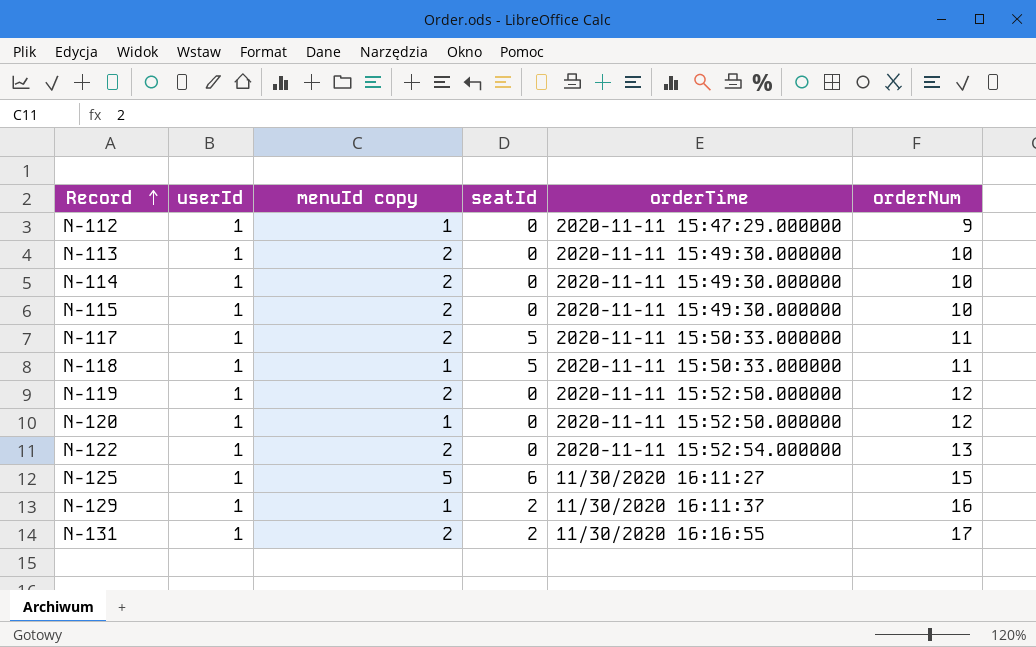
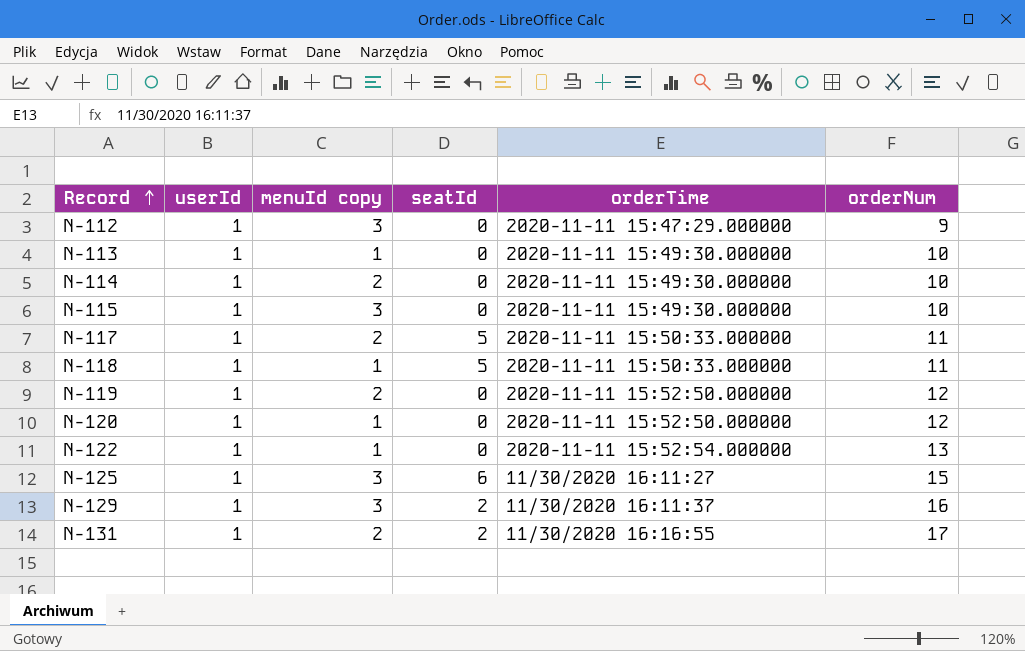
N-112 | menuId copy: 1 -> 3
N-113 | menuId copy: 2 -> 1
N-115 | menuId copy: 2 -> 3
N-122 | menuId copy: 2 -> 1
N-125 | menuId copy: 5 -> 3
N-129 | menuId copy: 1 -> 3

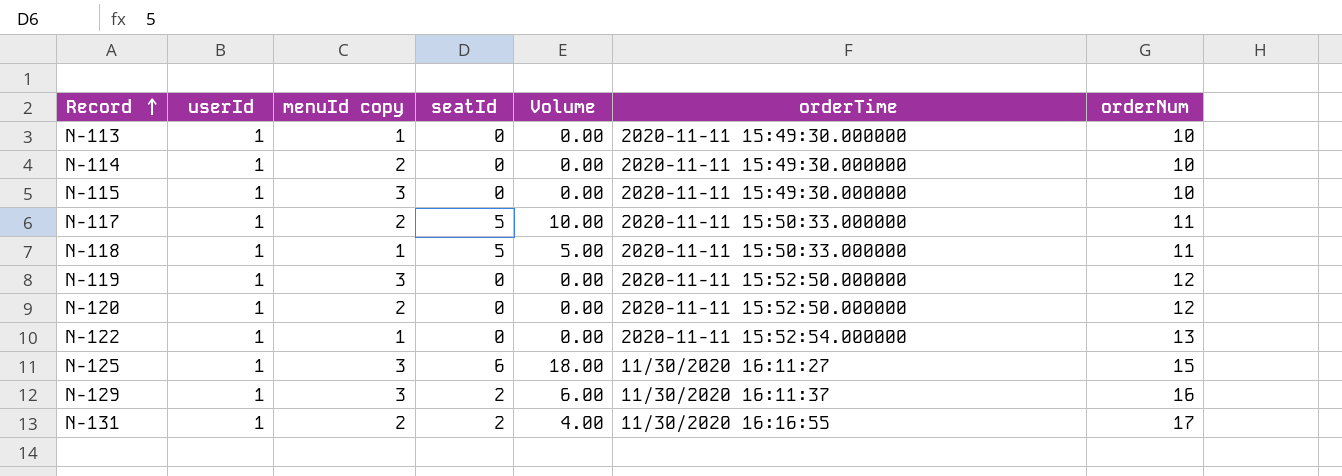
column Volume | formula: none -> [menuId copy] * [seatId]
row N-112: 1 | 3 | 0 | 2020-11-11 15:47:29.000000 | 9 -> none
N-119 | menuId copy: 2 -> 3
N-120 | menuId copy: 1 -> 2

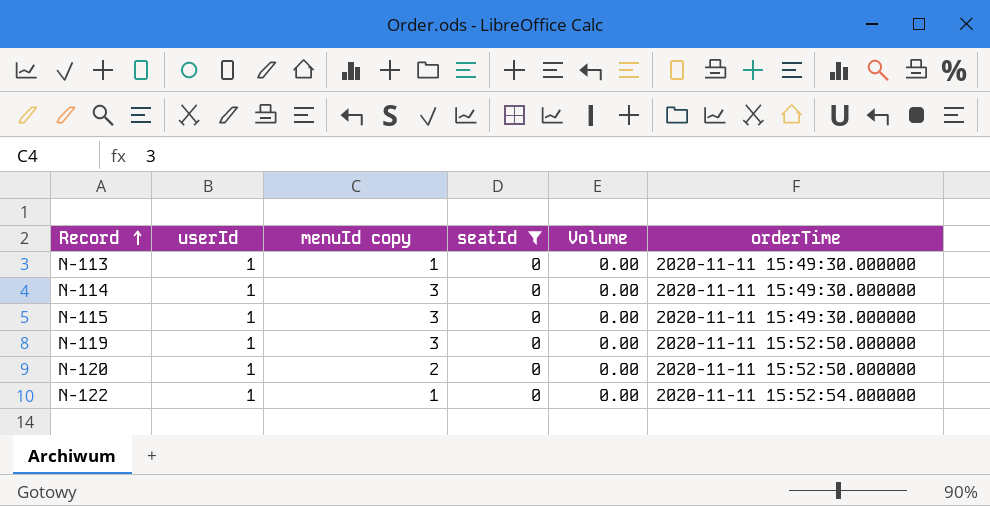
filter: none -> seatId = 0
column orderNum | position: 7 -> none
N-114 | menuId copy: 2 -> 3

